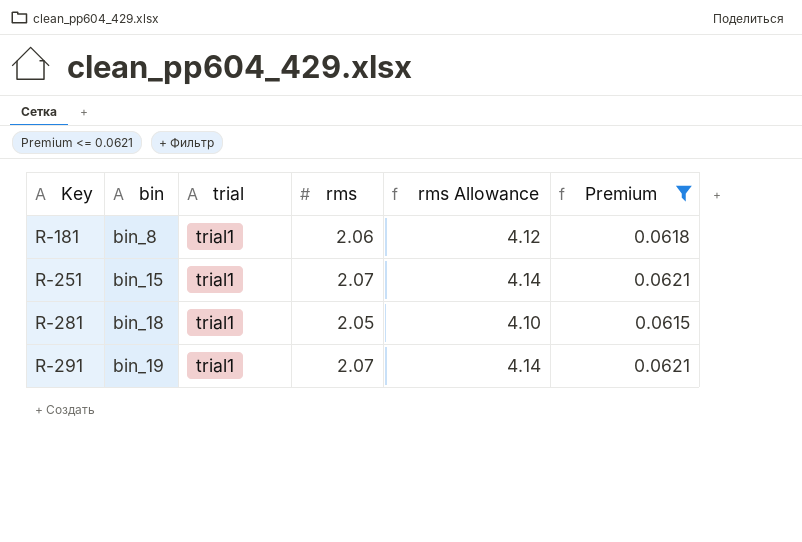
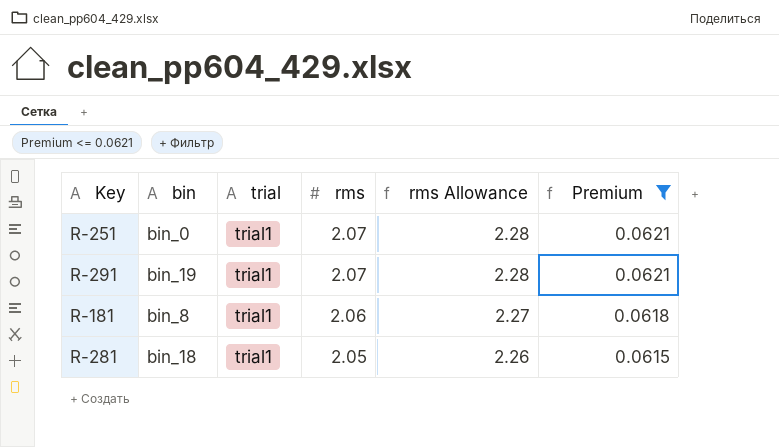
row order: Key ascending -> rms descending
column rms Allowance | formula: [rms] * 2 -> [rms] * 1.1
R-251 | bin: bin_15 -> bin_0

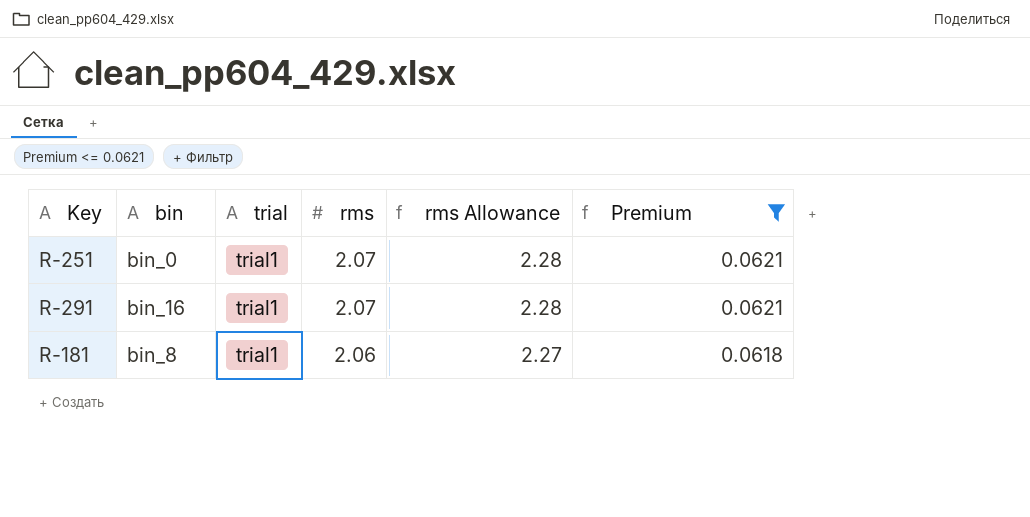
row R-281: bin_18 | trial1 | 2.05 | 2.26 | 0.0615 -> none
R-291 | bin: bin_19 -> bin_16

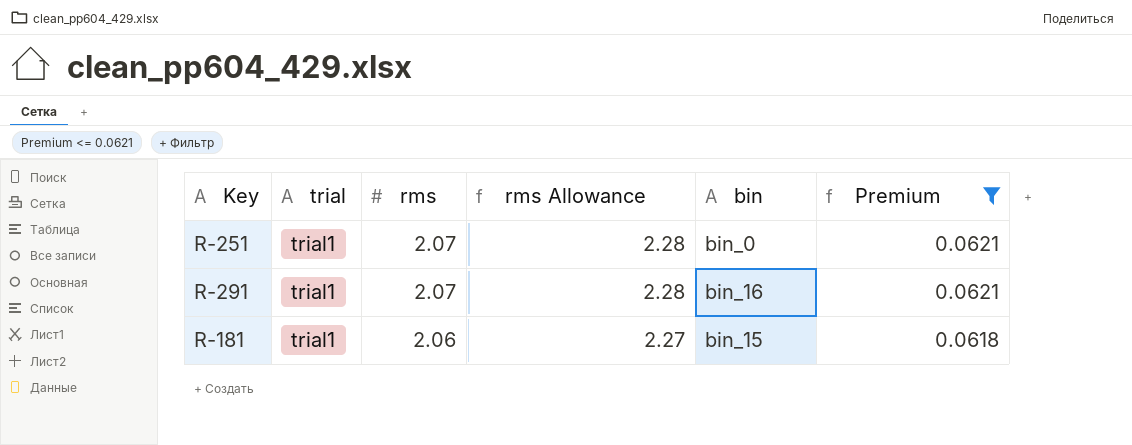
column bin | position: 2 -> 5
R-181 | bin: bin_8 -> bin_15

